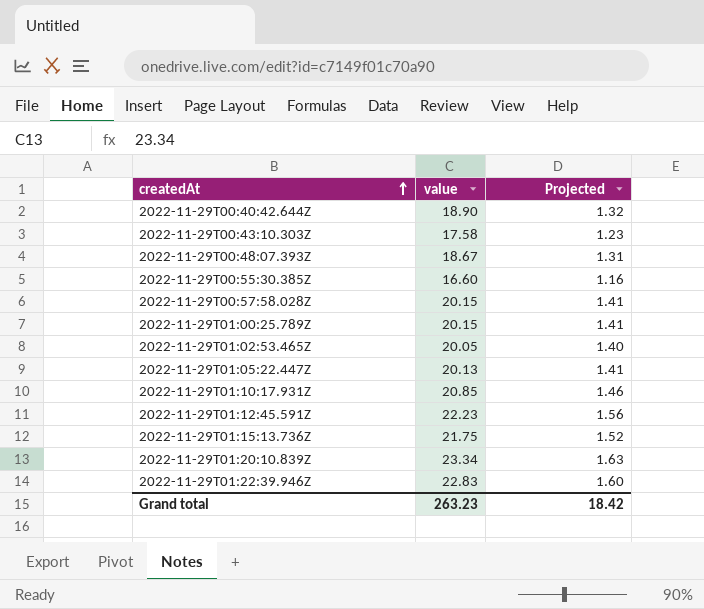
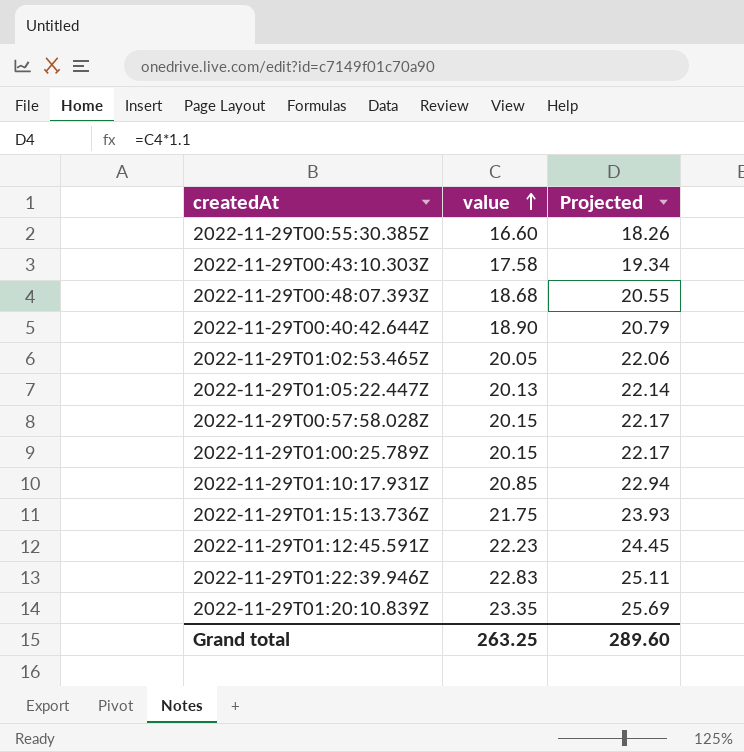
row order: createdAt ascending -> value ascending
column Projected | formula: [value] * 0.07 -> [value] * 1.1
2022-11-29T00:48:07.393Z | value: 18.67 -> 18.68
2022-11-29T01:20:10.839Z | value: 23.34 -> 23.35
Grand total | value: 263.23 -> 263.25
Grand total | Projected: 18.42 -> 289.60

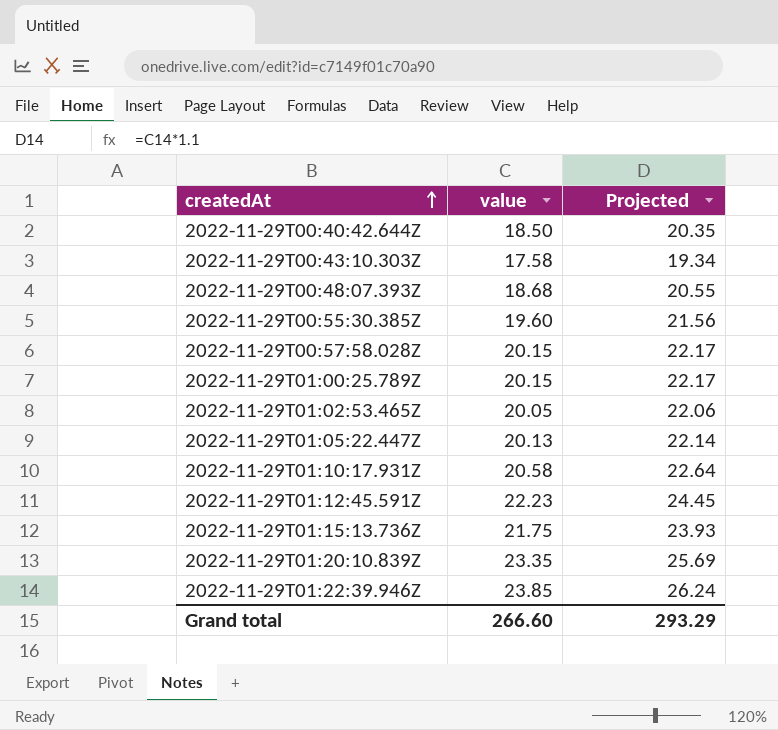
row order: value ascending -> createdAt ascending
2022-11-29T00:40:42.644Z | value: 18.90 -> 18.50
2022-11-29T00:40:42.644Z | Projected: 20.79 -> 20.35
2022-11-29T00:55:30.385Z | value: 16.60 -> 19.60
2022-11-29T00:55:30.385Z | Projected: 18.26 -> 21.56
2022-11-29T01:10:17.931Z | value: 20.85 -> 20.58
2022-11-29T01:10:17.931Z | Projected: 22.94 -> 22.64
2022-11-29T01:22:39.946Z | value: 22.83 -> 23.85
2022-11-29T01:22:39.946Z | Projected: 25.11 -> 26.24
Grand total | value: 263.25 -> 266.60
Grand total | Projected: 289.60 -> 293.29

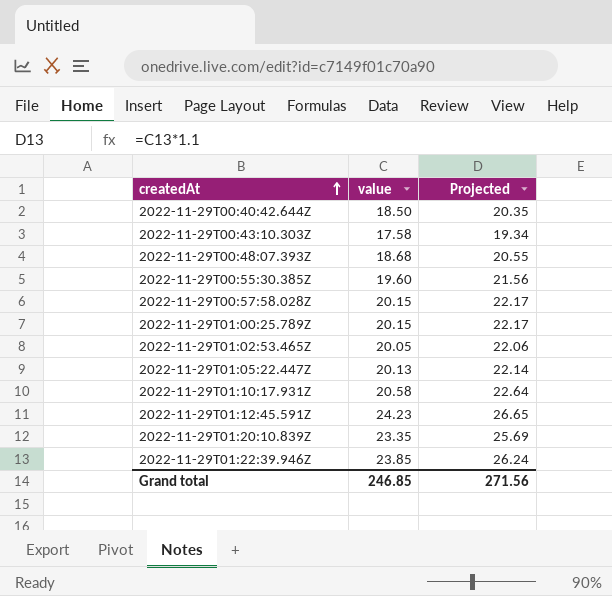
row 2022-11-29T01:15:13.736Z: 21.75 | 23.93 -> none
2022-11-29T01:12:45.591Z | value: 22.23 -> 24.23
2022-11-29T01:12:45.591Z | Projected: 24.45 -> 26.65
Grand total | value: 266.60 -> 246.85
Grand total | Projected: 293.29 -> 271.56

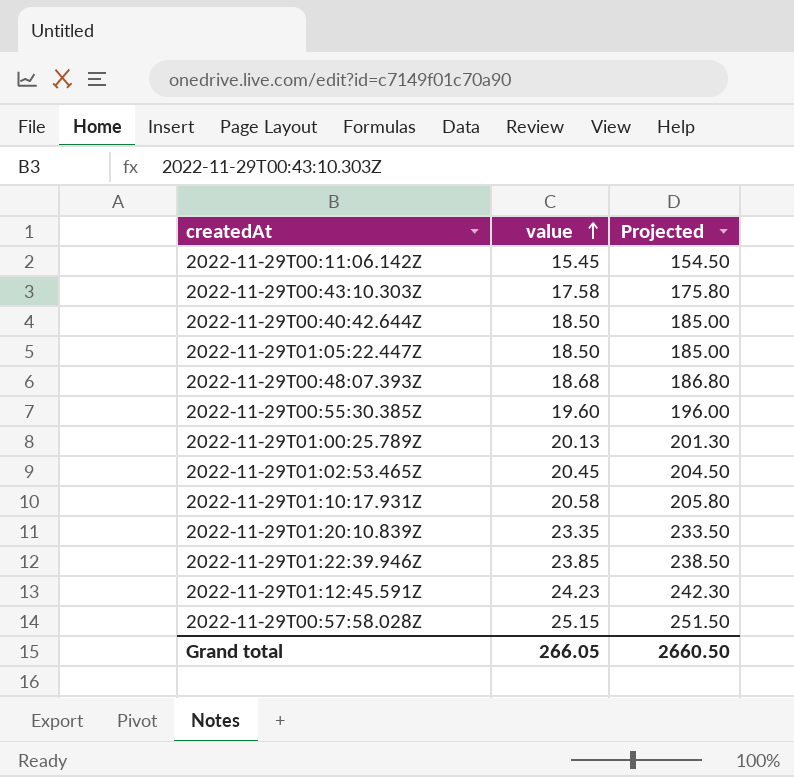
row order: createdAt ascending -> value ascending
column Projected | formula: [value] * 1.1 -> [value] * 10
row 2022-11-29T00:11:06.142Z: none -> 15.45 | 154.50
2022-11-29T01:05:22.447Z | value: 20.13 -> 18.50
2022-11-29T01:00:25.789Z | value: 20.15 -> 20.13
2022-11-29T01:02:53.465Z | value: 20.05 -> 20.45
2022-11-29T00:57:58.028Z | value: 20.15 -> 25.15
Grand total | value: 246.85 -> 266.05
Grand total | Projected: 271.56 -> 2660.50

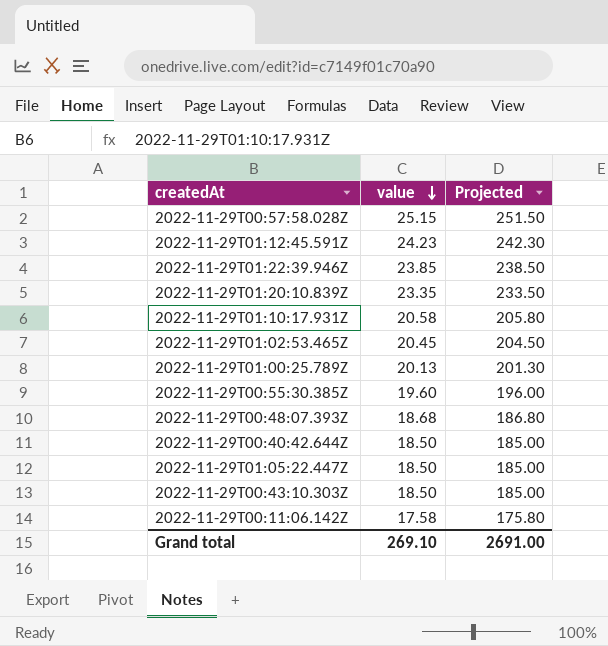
row order: value ascending -> value descending
2022-11-29T00:43:10.303Z | value: 17.58 -> 18.50
2022-11-29T00:43:10.303Z | Projected: 175.80 -> 185.00
2022-11-29T00:11:06.142Z | value: 15.45 -> 17.58
2022-11-29T00:11:06.142Z | Projected: 154.50 -> 175.80
Grand total | value: 266.05 -> 269.10
Grand total | Projected: 2660.50 -> 2691.00

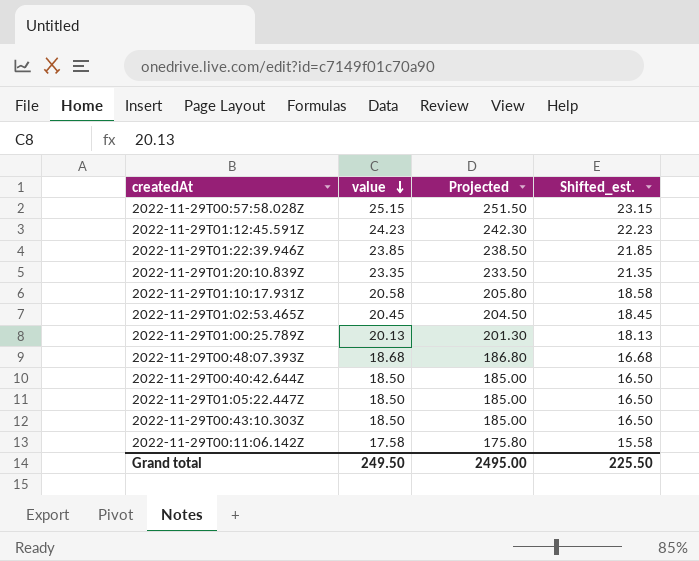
column Shifted_est. | formula: none -> [value] - 2
row 2022-11-29T00:55:30.385Z: 19.60 | 196.00 -> none
Grand total | value: 269.10 -> 249.50
Grand total | Projected: 2691.00 -> 2495.00

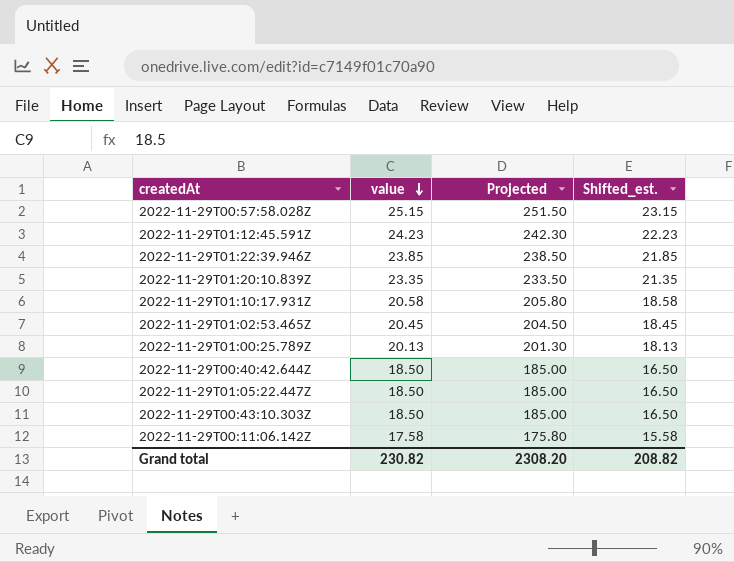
row 2022-11-29T00:48:07.393Z: 18.68 | 186.80 | 16.68 -> none
Grand total | value: 249.50 -> 230.82
Grand total | Projected: 2495.00 -> 2308.20
Grand total | Shifted_est.: 225.50 -> 208.82

